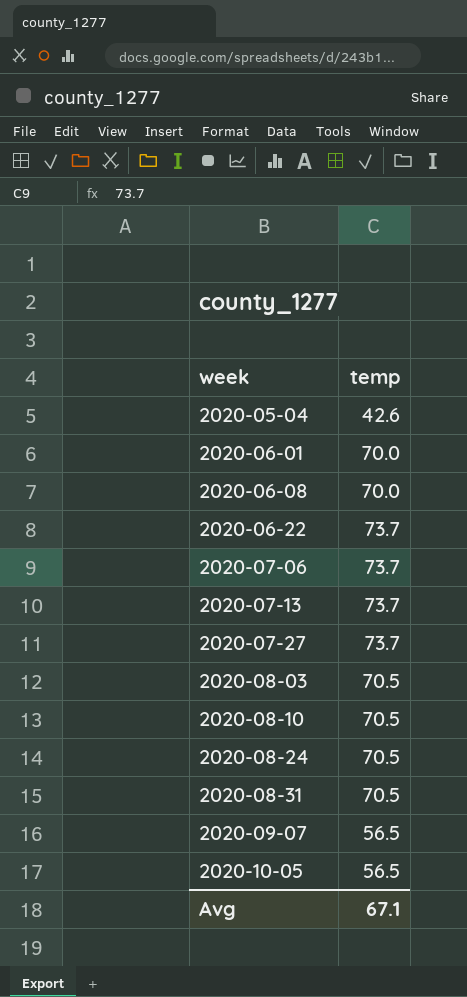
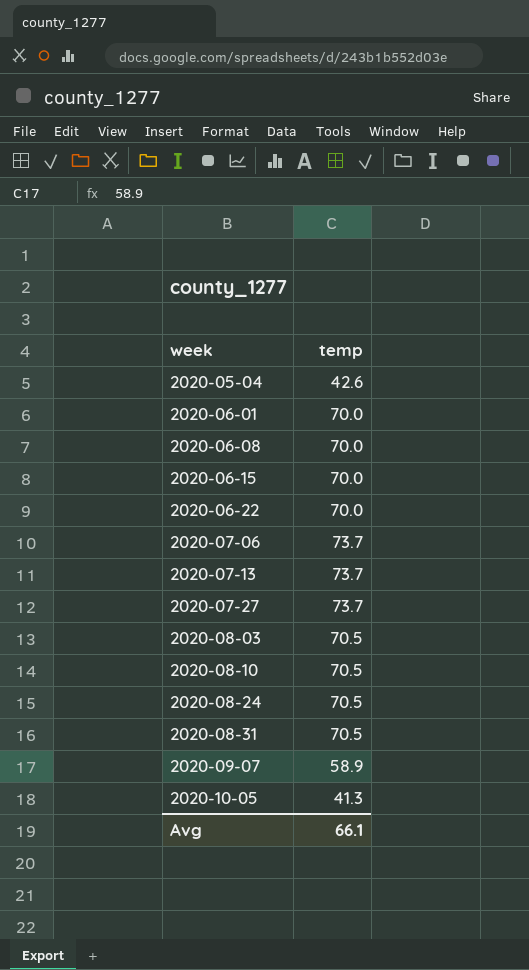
row 2020-06-15: none -> 70.0
2020-06-22 | temp: 73.7 -> 70.0
2020-09-07 | temp: 56.5 -> 58.9
2020-10-05 | temp: 56.5 -> 41.3
Avg | temp: 67.1 -> 66.1

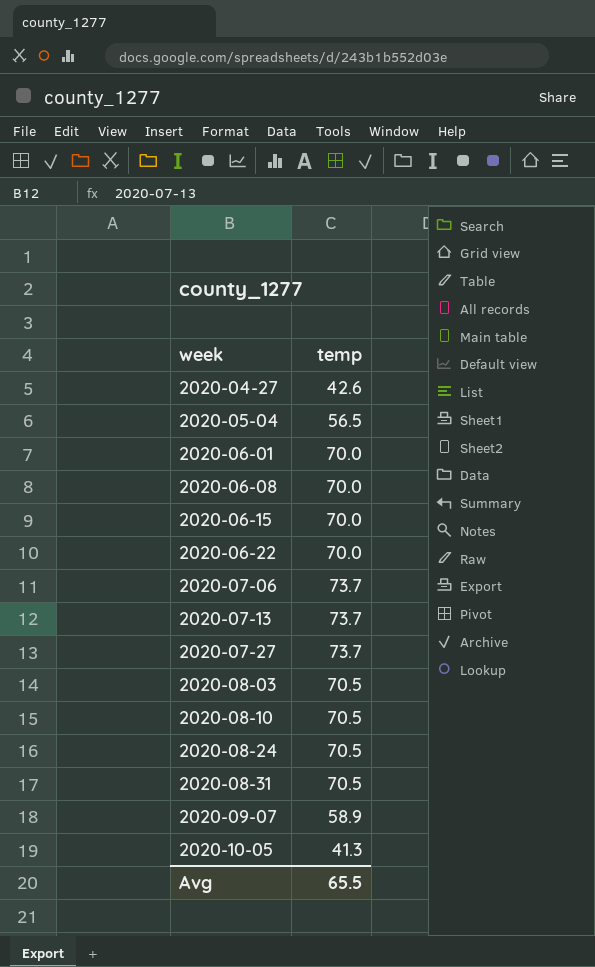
row 2020-04-27: none -> 42.6
2020-05-04 | temp: 42.6 -> 56.5
Avg | temp: 66.1 -> 65.5

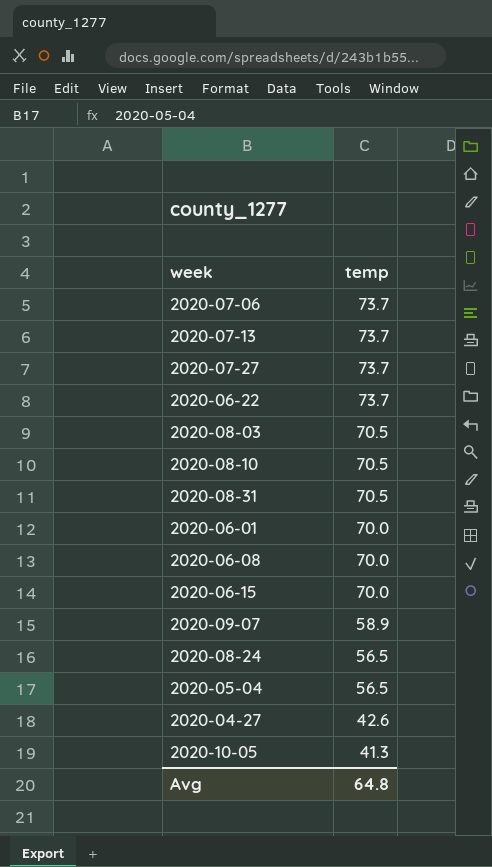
row order: week ascending -> temp descending
2020-06-22 | temp: 70.0 -> 73.7
2020-08-24 | temp: 70.5 -> 56.5
Avg | temp: 65.5 -> 64.8

